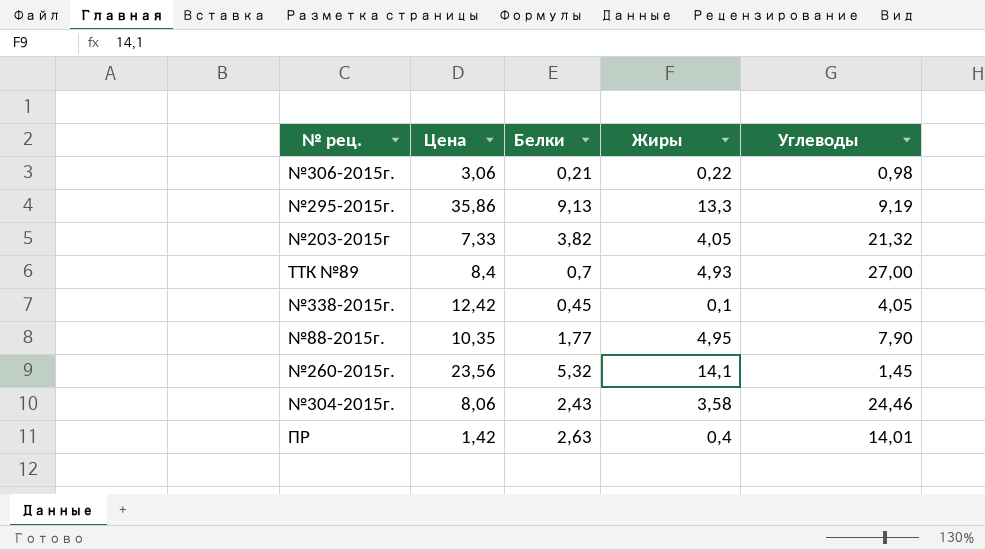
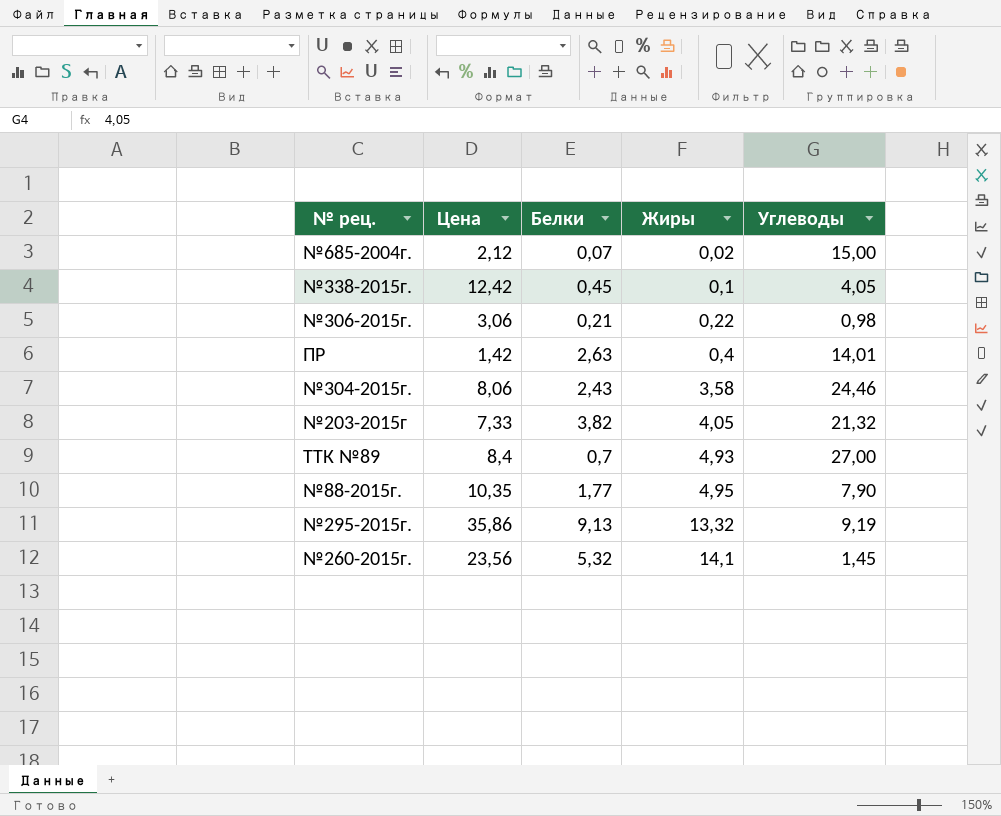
row order: none -> Жиры ascending
row №685-2004г.: none -> 2,12 | 0,07 | 0,02 | 15,00
№295-2015г. | Жиры: 13,3 -> 13,32

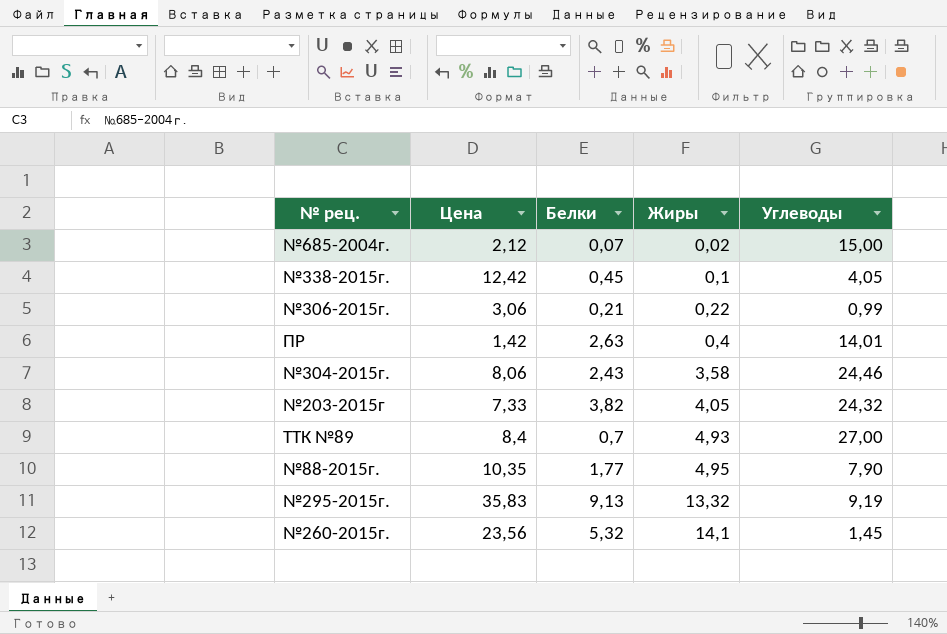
№306-2015г. | Углеводы: 0,98 -> 0,99
№203-2015г | Углеводы: 21,32 -> 24,32
№295-2015г. | Цена: 35,86 -> 35,83

